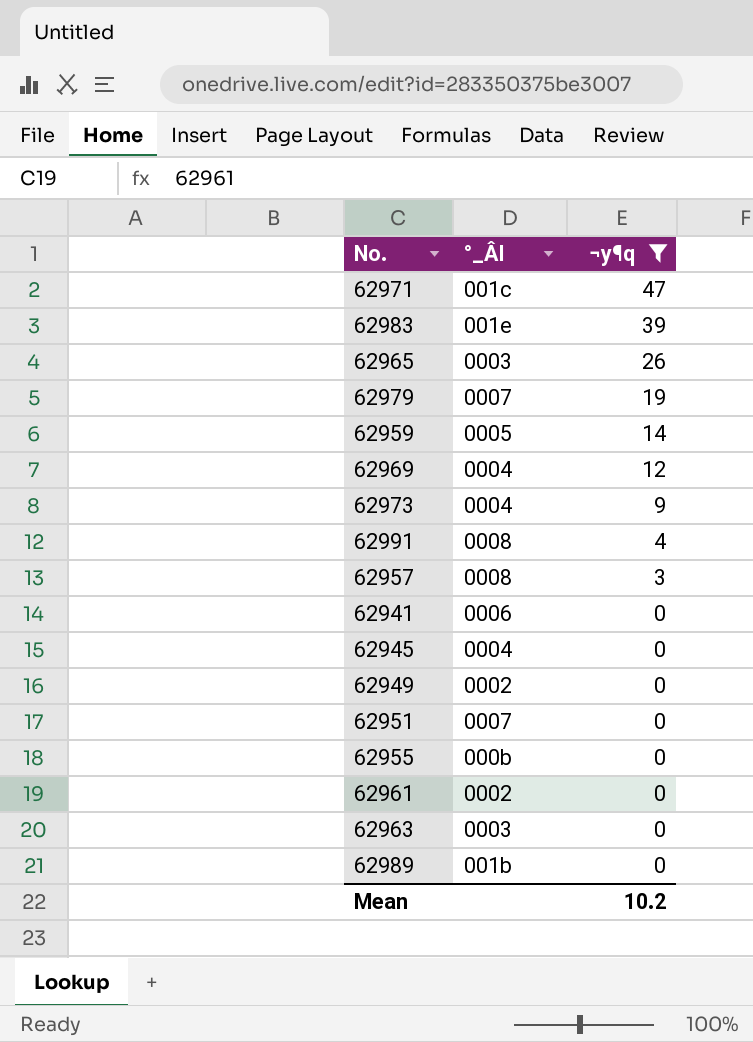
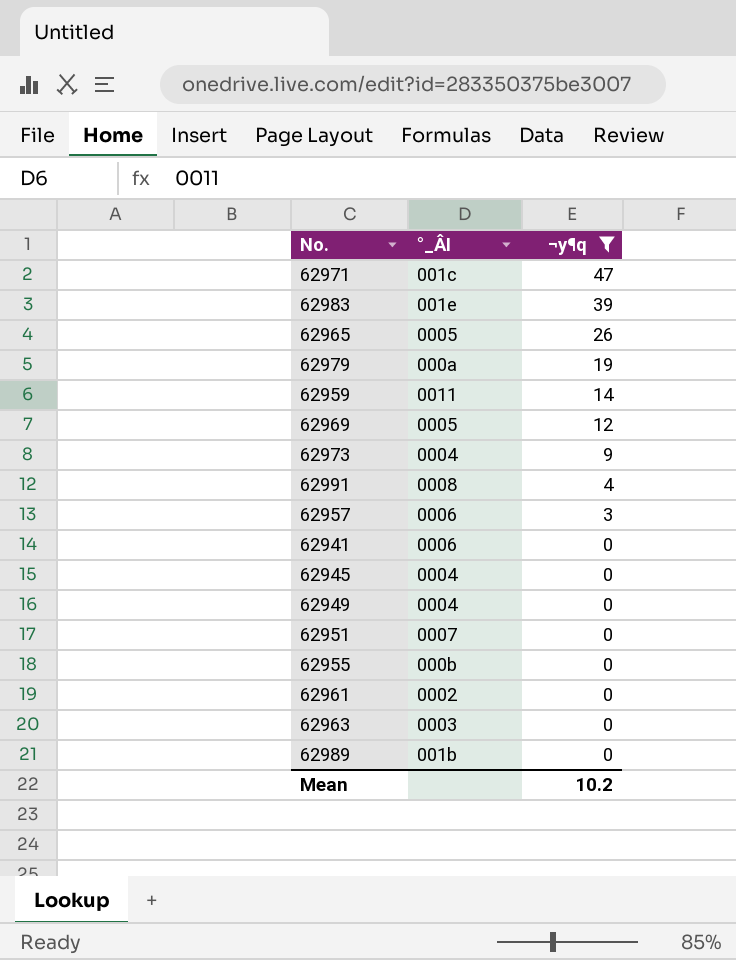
62965 | °_ÂI: 0003 -> 0005
62979 | °_ÂI: 0007 -> 000a
62959 | °_ÂI: 0005 -> 0011
62969 | °_ÂI: 0004 -> 0005
62957 | °_ÂI: 0008 -> 0006
62949 | °_ÂI: 0002 -> 0004

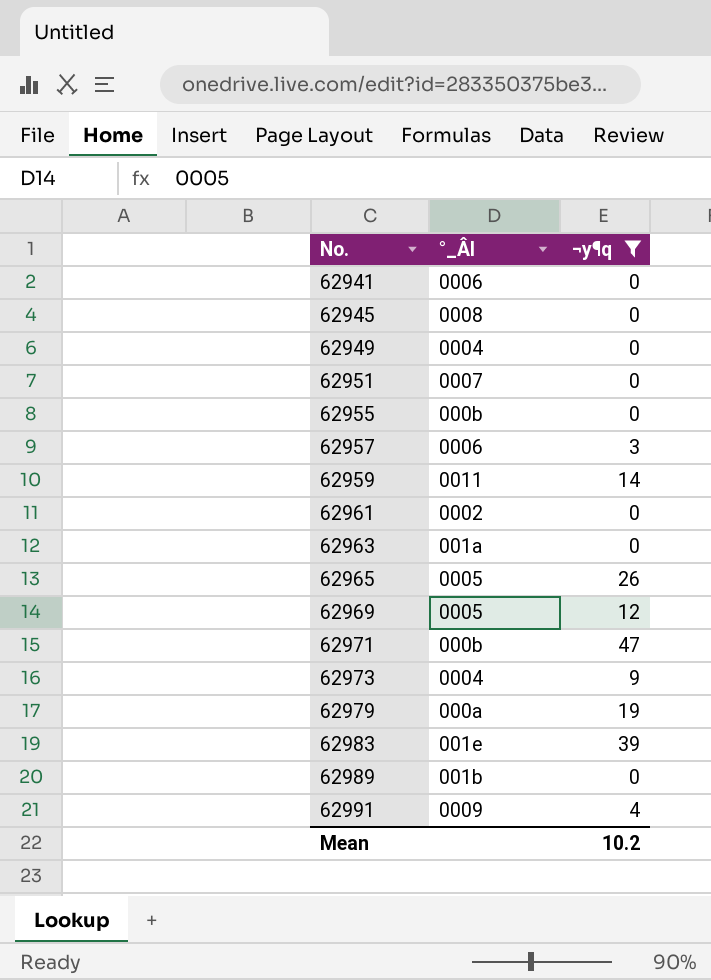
row order: ¬y¶q descending -> No. ascending
62945 | °_ÂI: 0004 -> 0008
62963 | °_ÂI: 0003 -> 001a
62971 | °_ÂI: 001c -> 000b
62991 | °_ÂI: 0008 -> 0009

